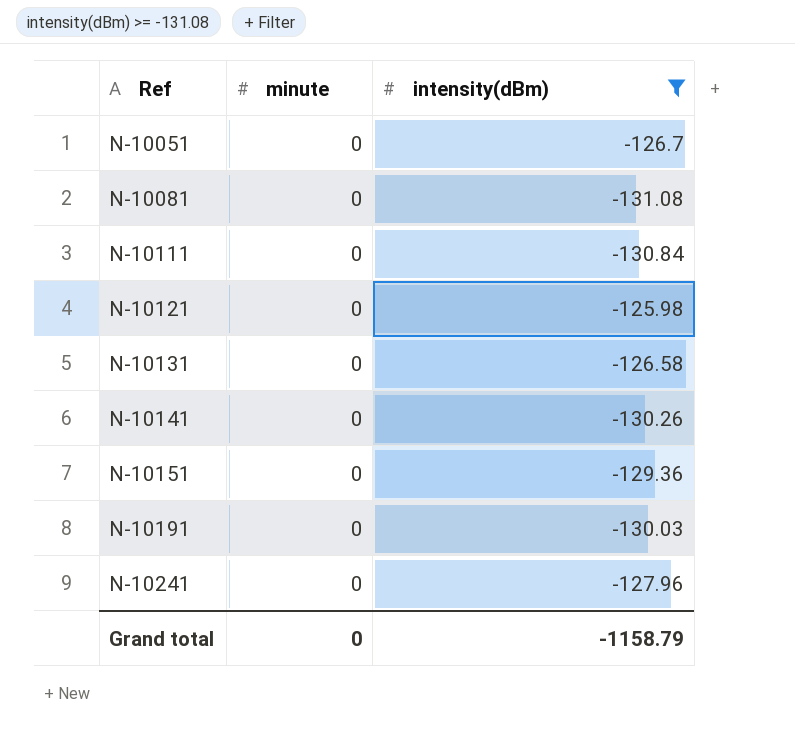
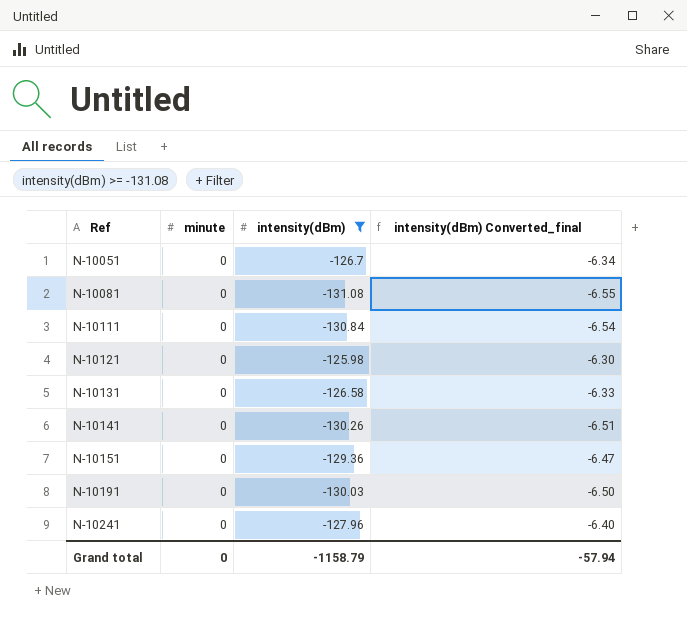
column intensity(dBm) Converted_final | formula: none -> [intensity(dBm)] * 0.05

